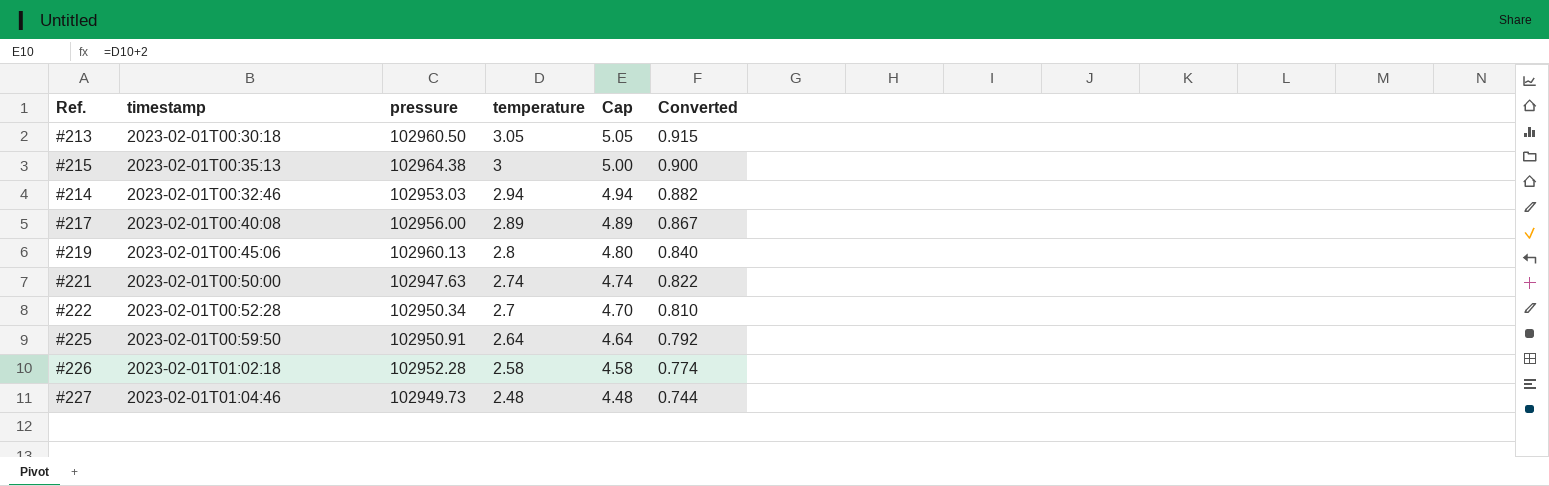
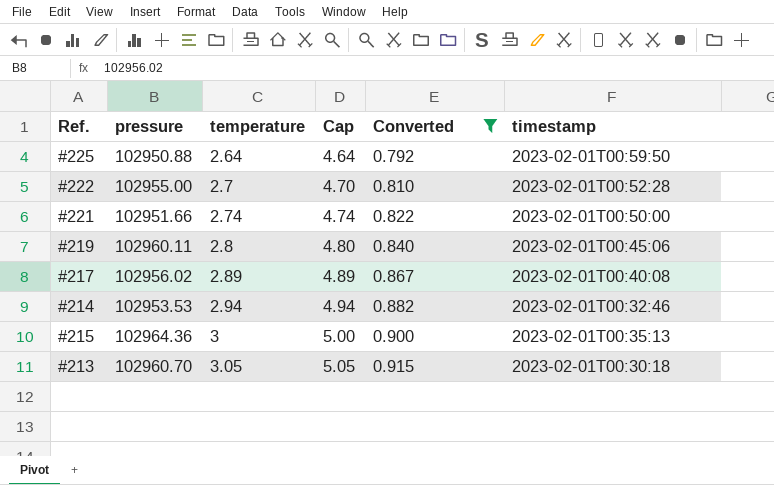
filter: none -> Converted >= 0.792
row order: temperature descending -> temperature ascending
column timestamp | position: 2 -> 6
#225 | pressure: 102950.91 -> 102950.88
#222 | pressure: 102950.34 -> 102955.00
#221 | pressure: 102947.63 -> 102951.66
#219 | pressure: 102960.13 -> 102960.11
#217 | pressure: 102956.00 -> 102956.02
#214 | pressure: 102953.03 -> 102953.53
#215 | pressure: 102964.38 -> 102964.36
#213 | pressure: 102960.50 -> 102960.70

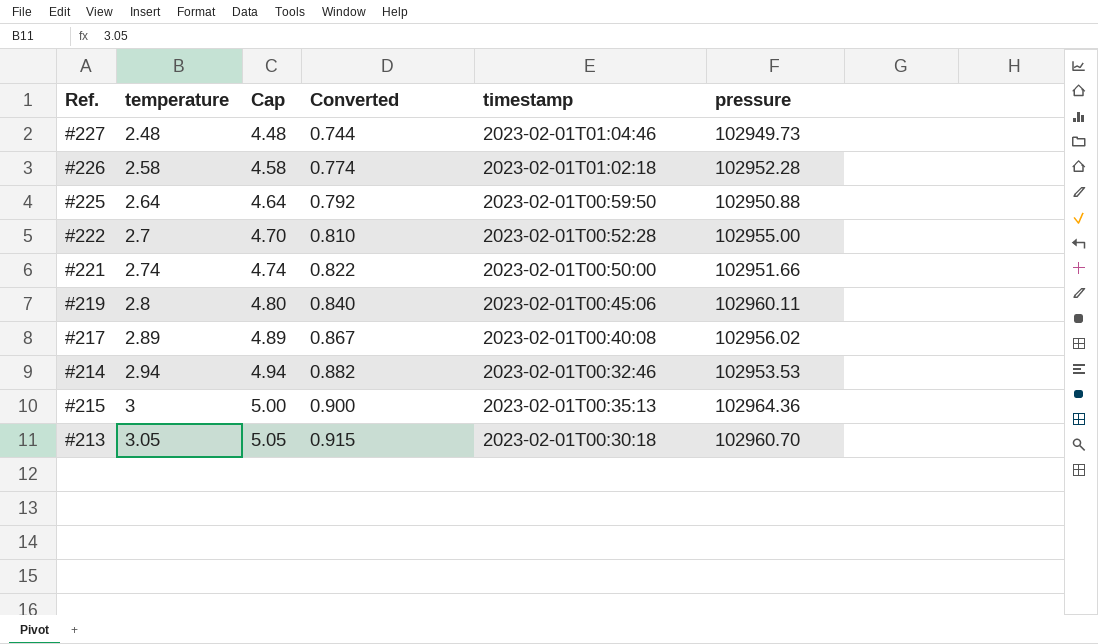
filter: Converted >= 0.792 -> none
column pressure | position: 2 -> 6

